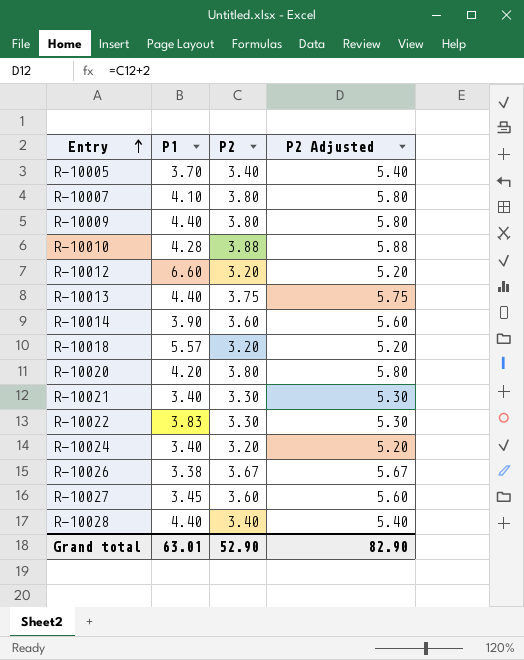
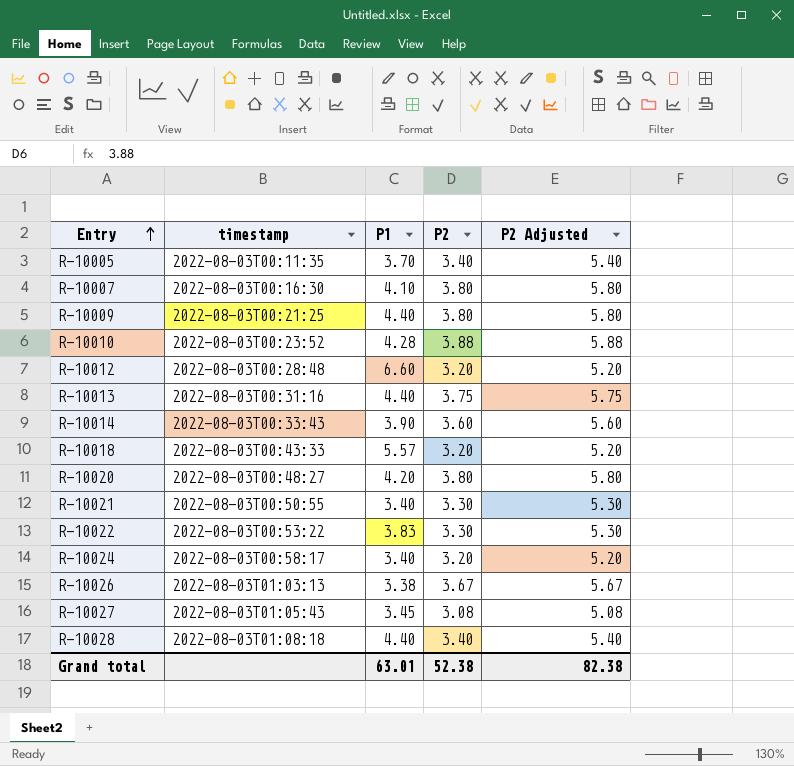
column timestamp | position: none -> 2
R-10027 | P2: 3.60 -> 3.08
R-10027 | P2 Adjusted: 5.60 -> 5.08
Grand total | P2: 52.90 -> 52.38
Grand total | P2 Adjusted: 82.90 -> 82.38

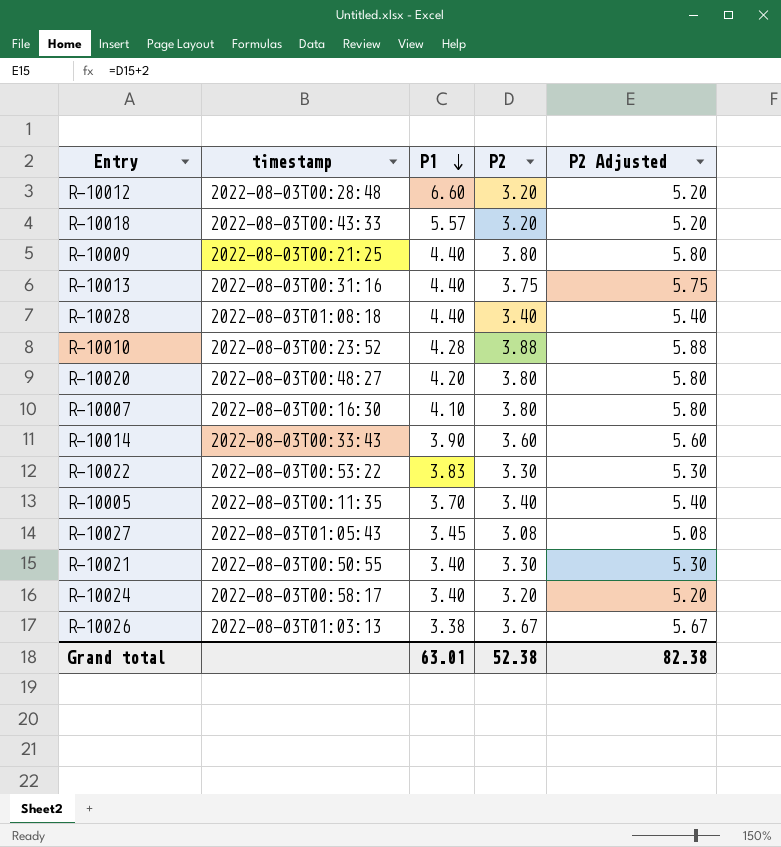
row order: Entry ascending -> P1 descending

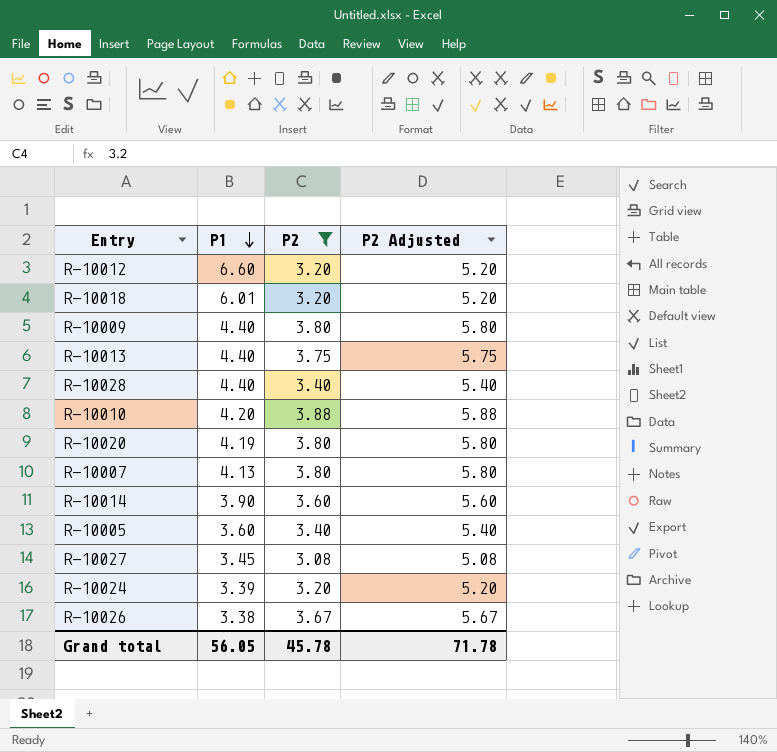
filter: none -> P2 != 3.30
column timestamp | position: 2 -> none
R-10018 | P1: 5.57 -> 6.01
R-10010 | P1: 4.28 -> 4.20
R-10020 | P1: 4.20 -> 4.19
R-10007 | P1: 4.10 -> 4.13
R-10005 | P1: 3.70 -> 3.60
R-10024 | P1: 3.40 -> 3.39
Grand total | P1: 63.01 -> 56.05
Grand total | P2: 52.38 -> 45.78
Grand total | P2 Adjusted: 82.38 -> 71.78

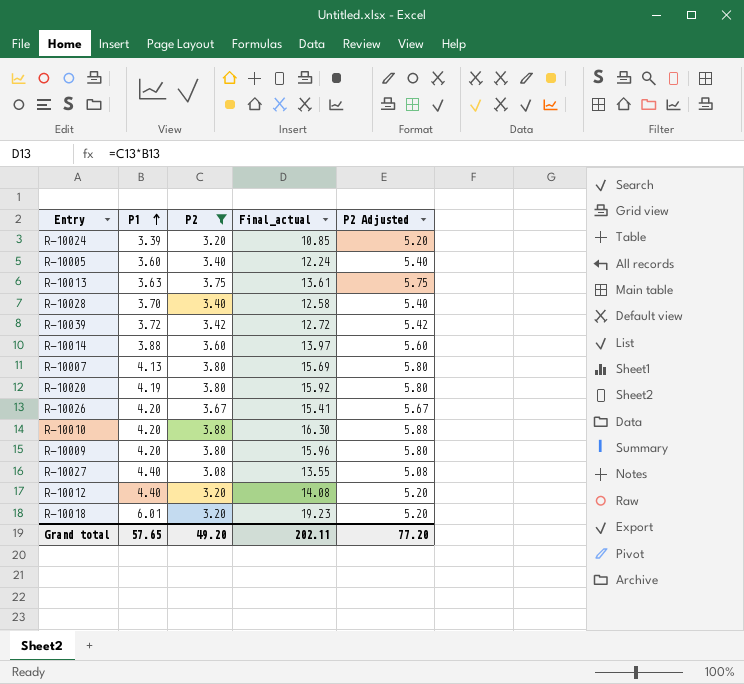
row order: P1 descending -> P1 ascending
column Final_actual | formula: none -> [P1] * [P2]
R-10013 | P1: 4.40 -> 3.63
R-10028 | P1: 4.40 -> 3.70
row R-10039: none -> 3.72 | 3.42 | 12.72 | 5.42
R-10014 | P1: 3.90 -> 3.88
R-10026 | P1: 3.38 -> 4.20
R-10009 | P1: 4.40 -> 4.20
R-10027 | P1: 3.45 -> 4.40
R-10012 | P1: 6.60 -> 4.40
Grand total | P1: 56.05 -> 57.65
Grand total | P2: 45.78 -> 49.20
Grand total | P2 Adjusted: 71.78 -> 77.20

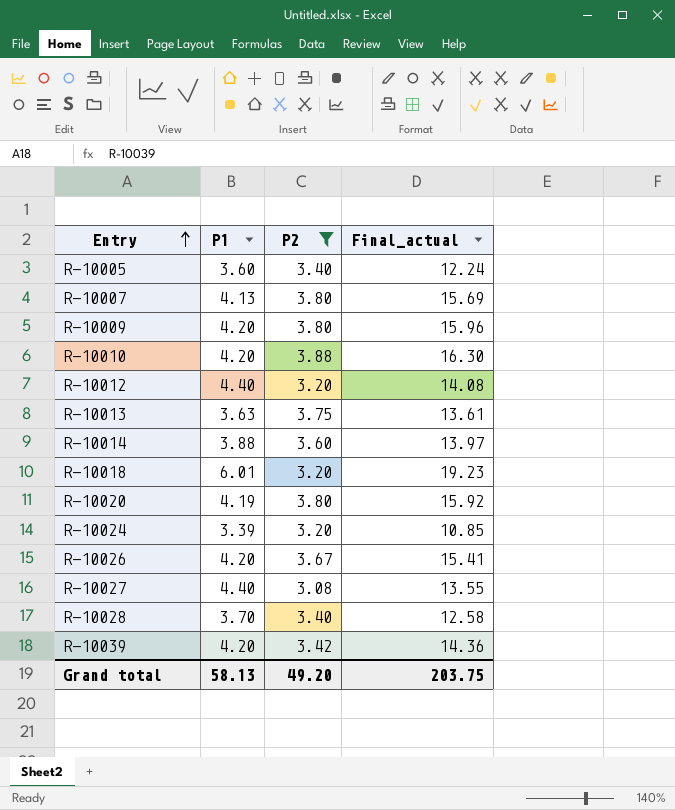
row order: P1 ascending -> Entry ascending
column P2 Adjusted | formula: [P2] + 2 -> none
R-10039 | P1: 3.72 -> 4.20
R-10039 | Final_actual: 12.72 -> 14.36
Grand total | P1: 57.65 -> 58.13
Grand total | Final_actual: 202.11 -> 203.75

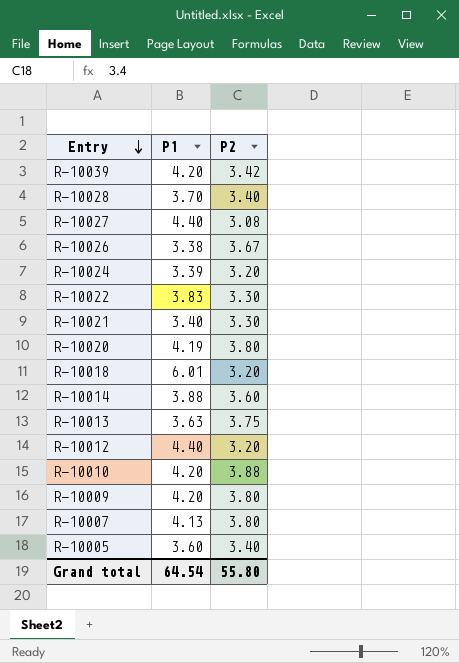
filter: P2 != 3.30 -> none
row order: Entry ascending -> Entry descending
column Final_actual | formula: [P1] * [P2] -> none
R-10026 | P1: 4.20 -> 3.38
Grand total | P1: 58.13 -> 64.54
Grand total | P2: 49.20 -> 55.80

